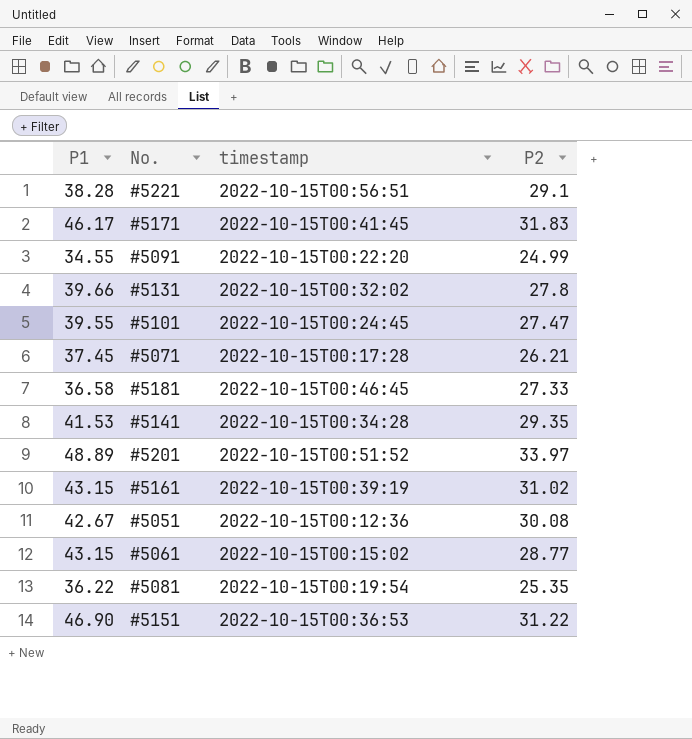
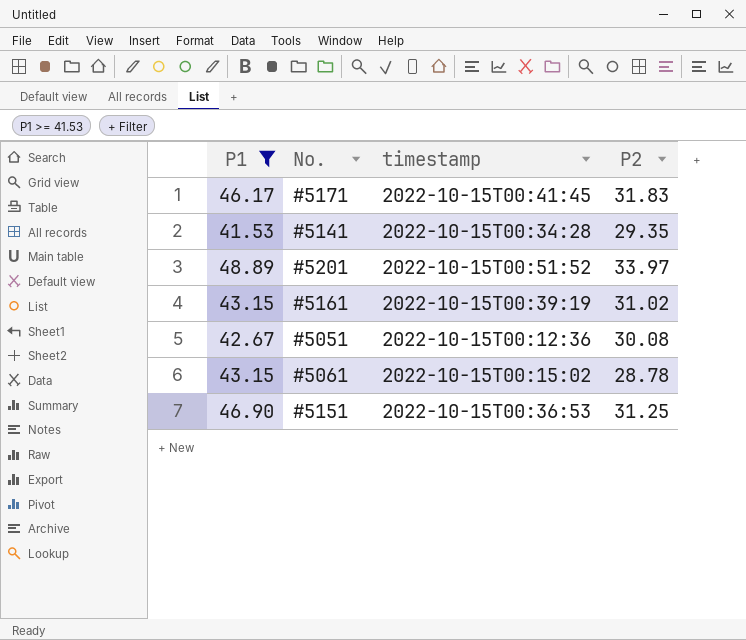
filter: none -> P1 >= 41.53
#5061 | P2: 28.77 -> 28.78
#5151 | P2: 31.22 -> 31.25

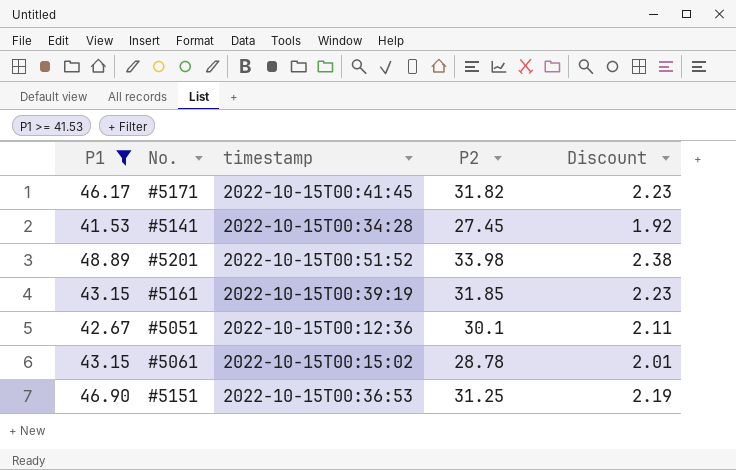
column Discount | formula: none -> [P2] * 0.07
#5171 | P2: 31.83 -> 31.82
#5141 | P2: 29.35 -> 27.45
#5201 | P2: 33.97 -> 33.98
#5161 | P2: 31.02 -> 31.85
#5051 | P2: 30.08 -> 30.1

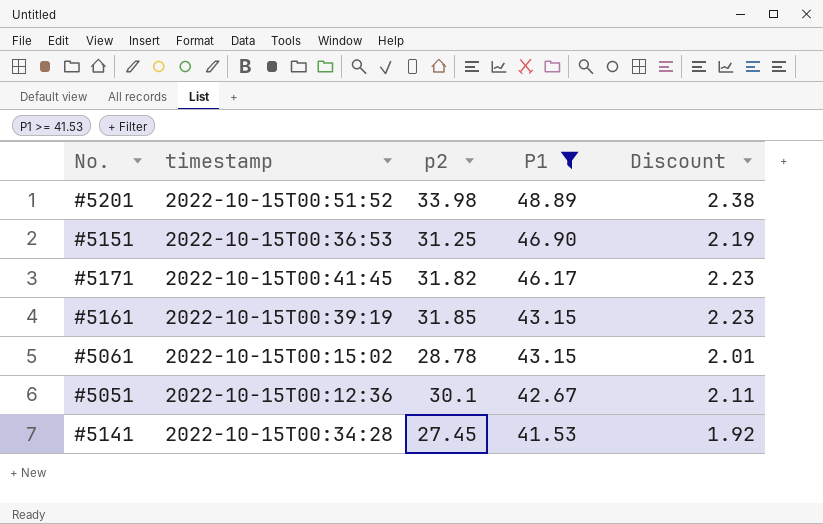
row order: none -> P1 descending
column name: P2 -> p2
column P1 | position: 1 -> 4

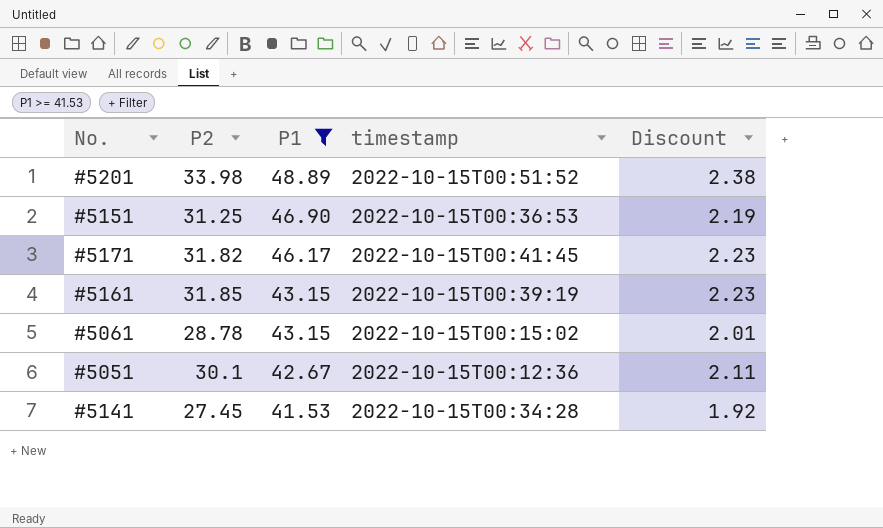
column name: p2 -> P2
column timestamp | position: 2 -> 4

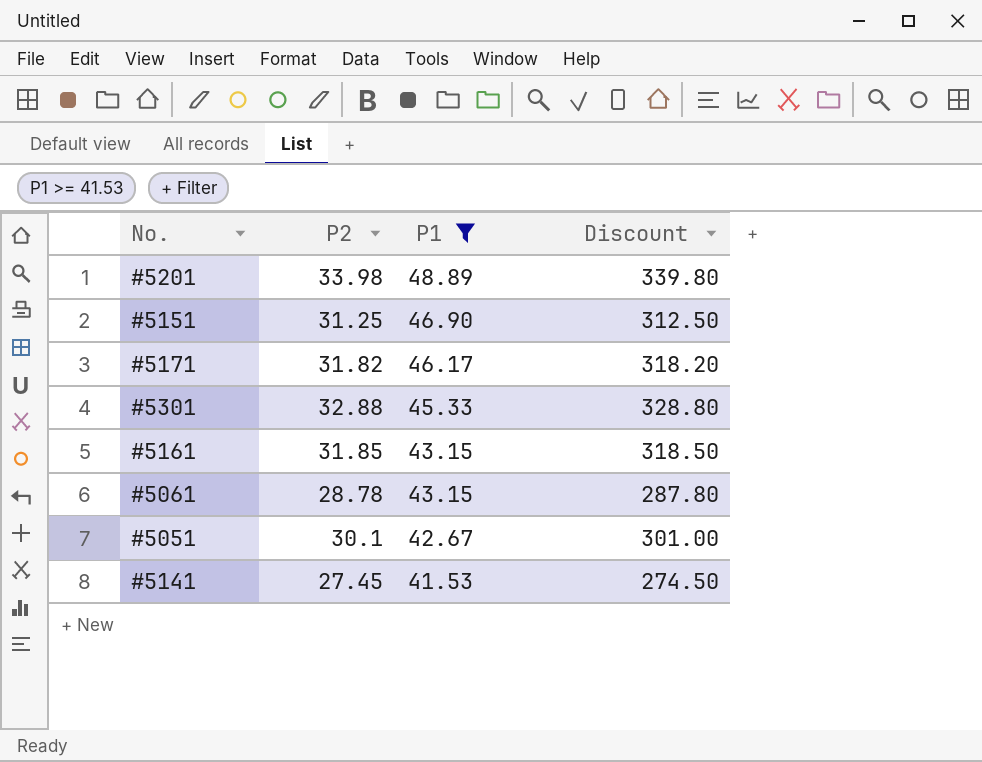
column timestamp | position: 4 -> none
column Discount | formula: [P2] * 0.07 -> [P2] * 10
row #5301: none -> 32.88 | 45.33 | 328.80

